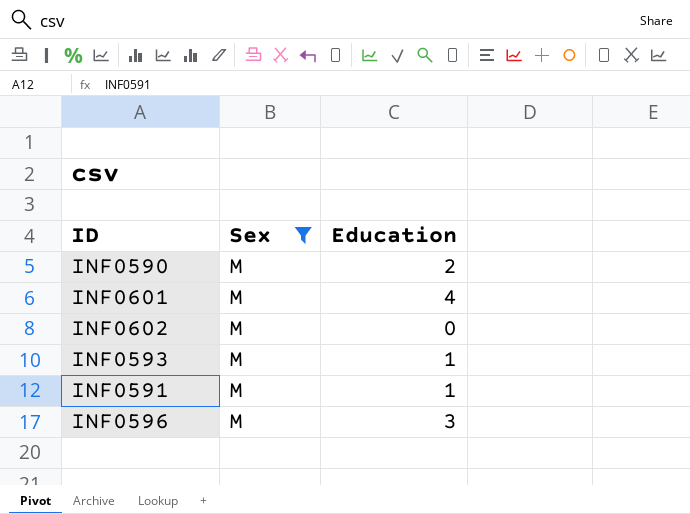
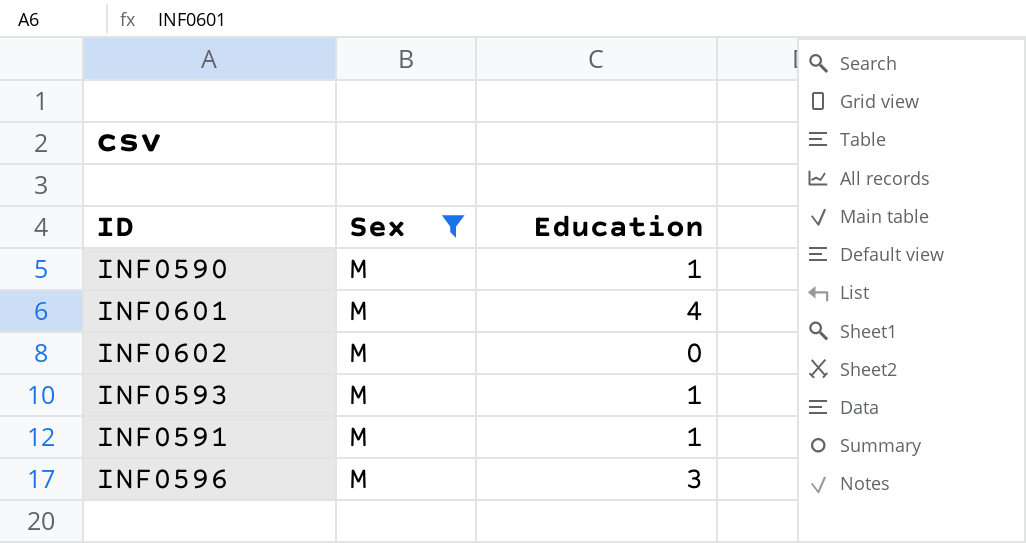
INF0590 | Education: 2 -> 1

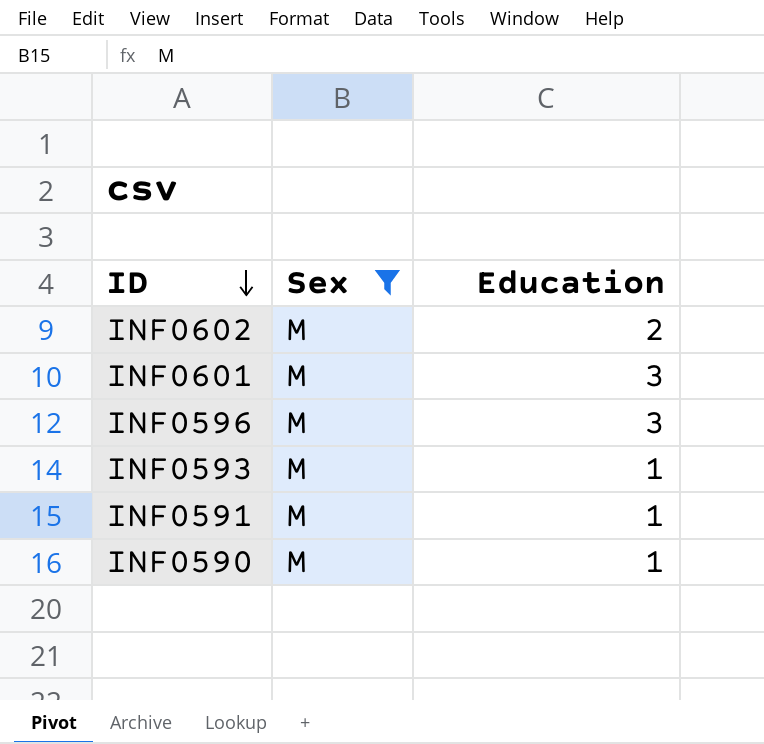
row order: none -> ID descending
INF0602 | Education: 0 -> 2
INF0601 | Education: 4 -> 3

